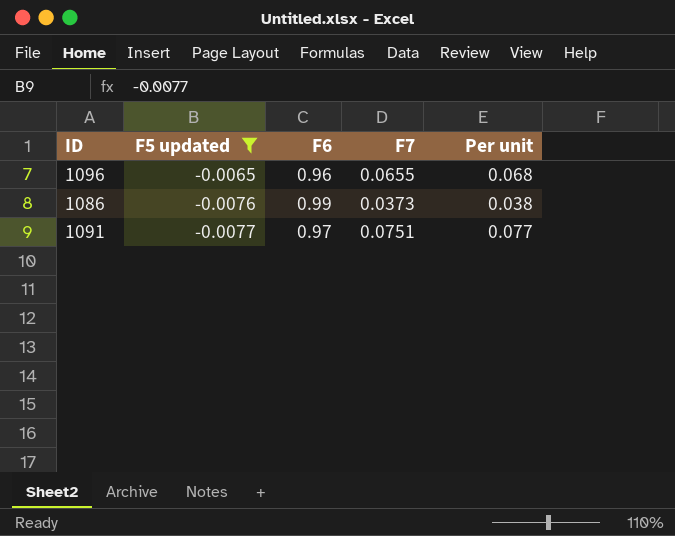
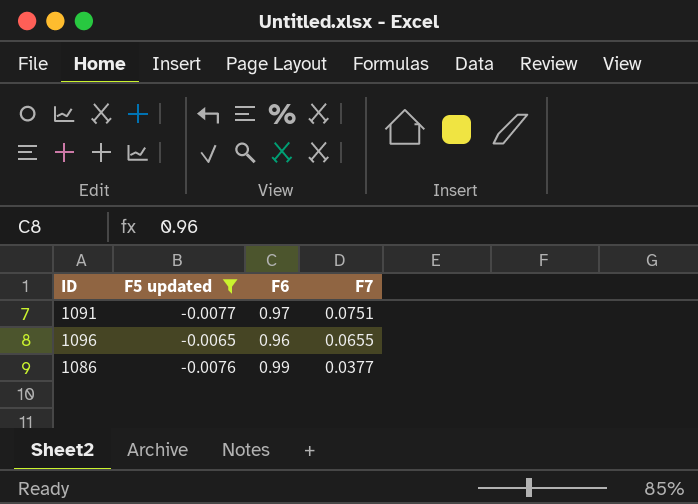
row order: F5 updated descending -> F7 descending
column Per unit | formula: [F7] / [F6] -> none
1086 | F7: 0.0373 -> 0.0377

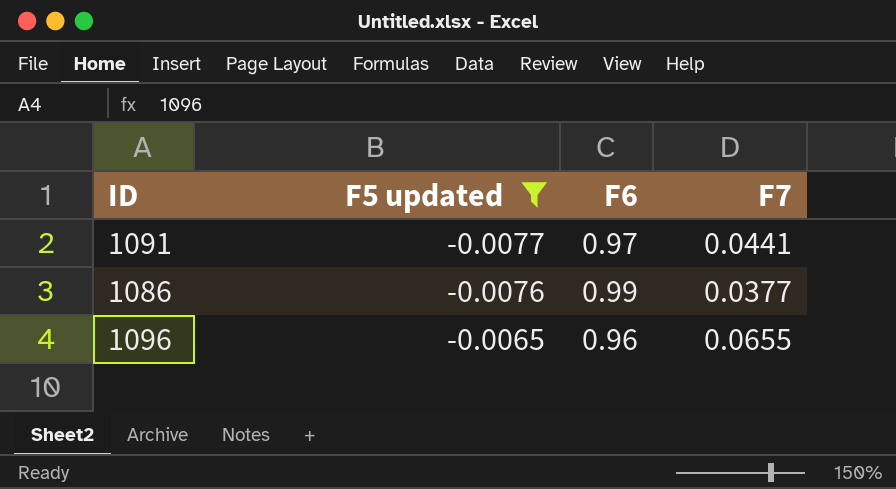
row order: F7 descending -> F5 updated ascending
1091 | F7: 0.0751 -> 0.0441

